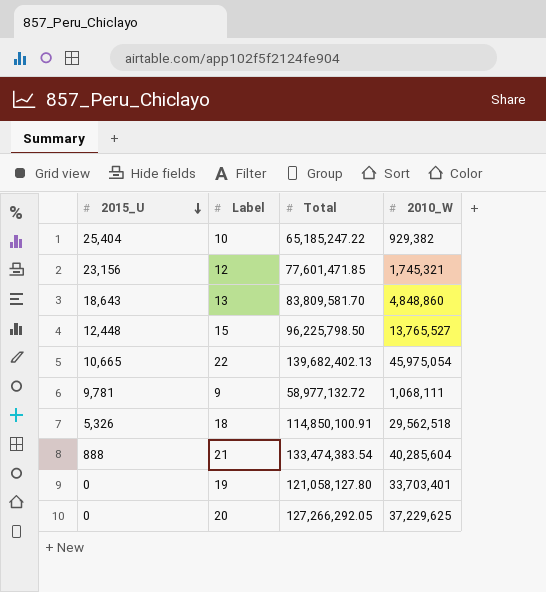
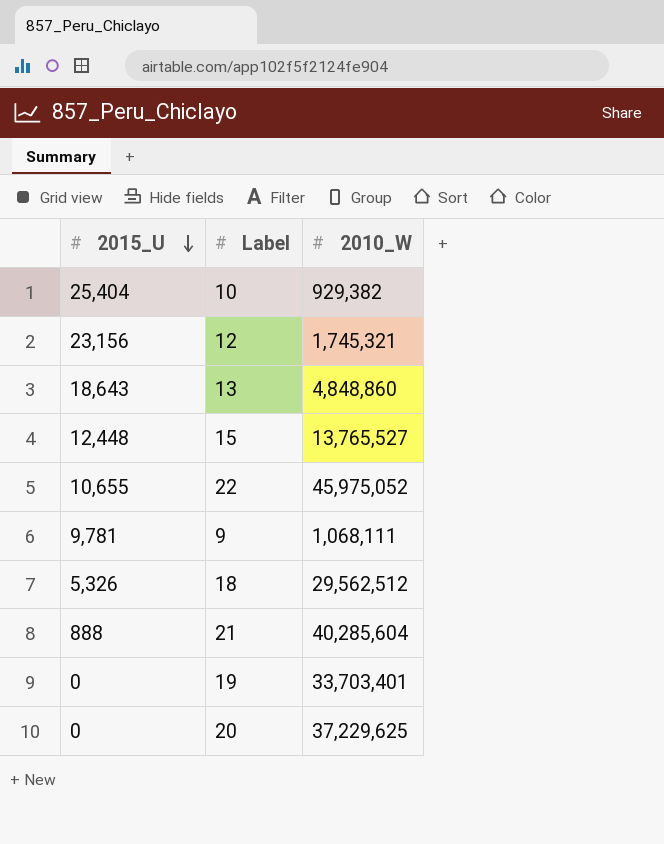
column Total | position: 3 -> none
22 | 2015_U: 10,665 -> 10,655
22 | 2010_W: 45,975,054 -> 45,975,052
18 | 2010_W: 29,562,518 -> 29,562,512

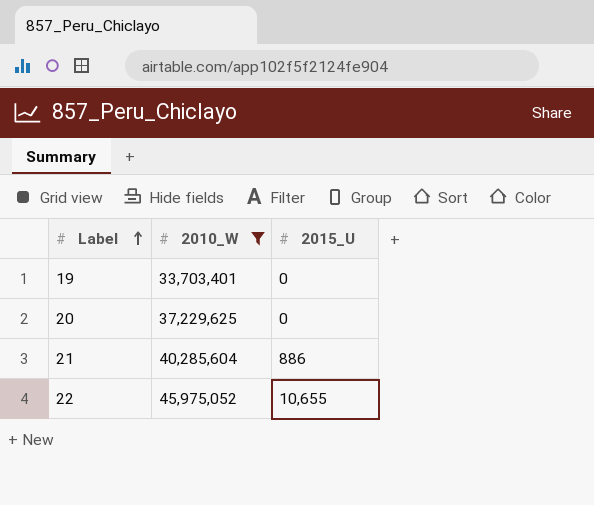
filter: none -> 2010_W >= 33,703,401
row order: 2015_U descending -> Label ascending
column 2015_U | position: 1 -> 3
21 | 2015_U: 888 -> 886

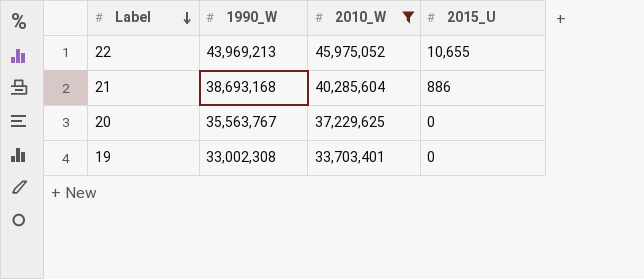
row order: Label ascending -> Label descending
column 1990_W | position: none -> 2

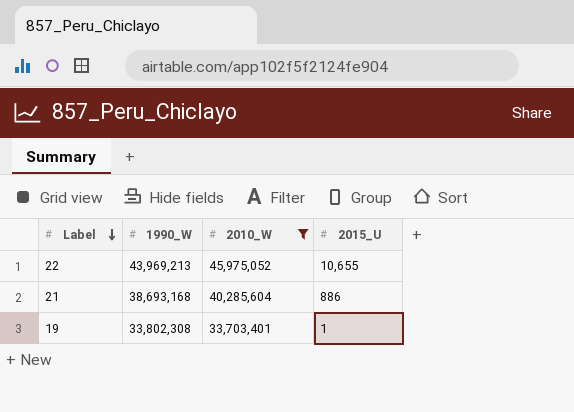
row 20: 35,563,767 | 37,229,625 | 0 -> none
19 | 1990_W: 33,002,308 -> 33,802,308
19 | 2015_U: 0 -> 1

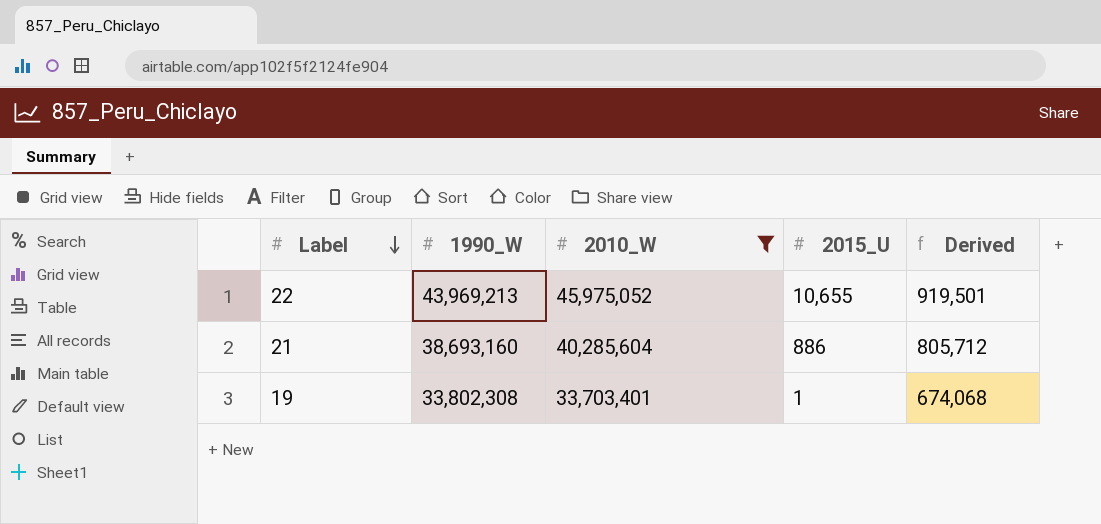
column Derived | formula: none -> [2010_W] * 0.02
21 | 1990_W: 38,693,168 -> 38,693,160

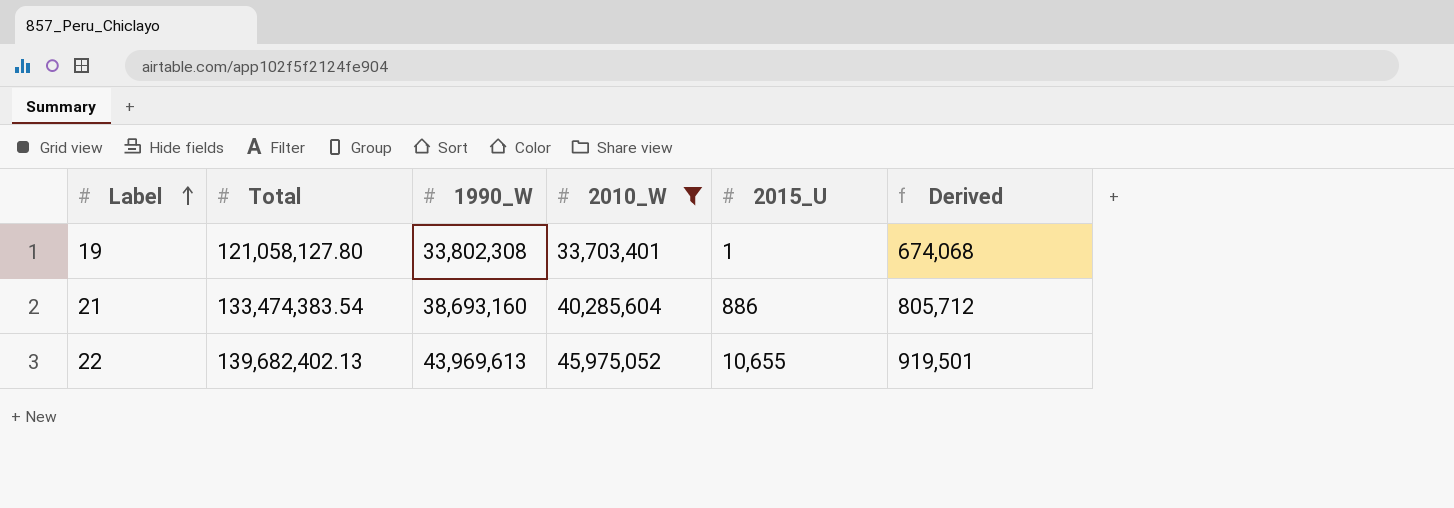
row order: Label descending -> Label ascending
column Total | position: none -> 2
22 | 1990_W: 43,969,213 -> 43,969,613

